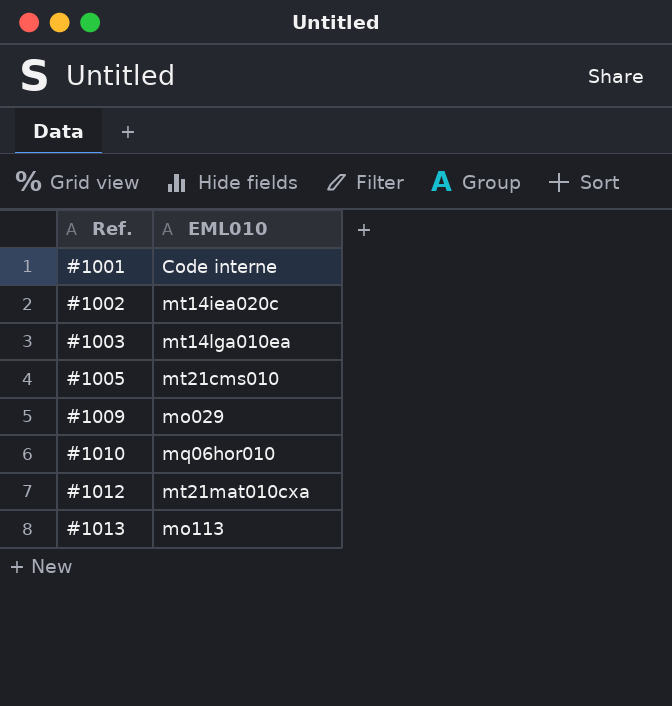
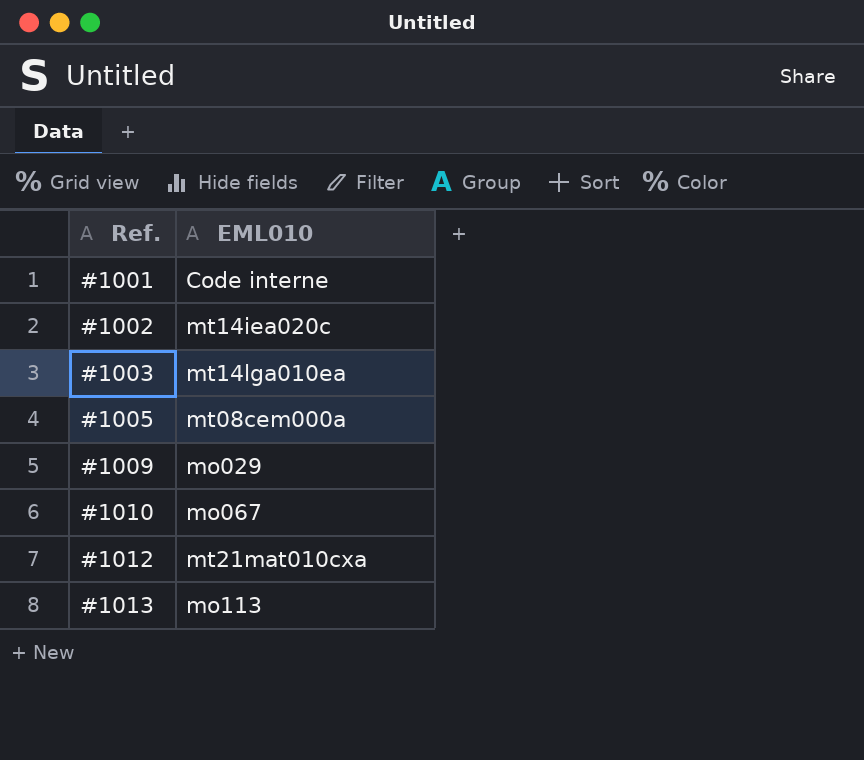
#1005 | EML010: mt21cms010 -> mt08cem000a
#1010 | EML010: mq06hor010 -> mo067

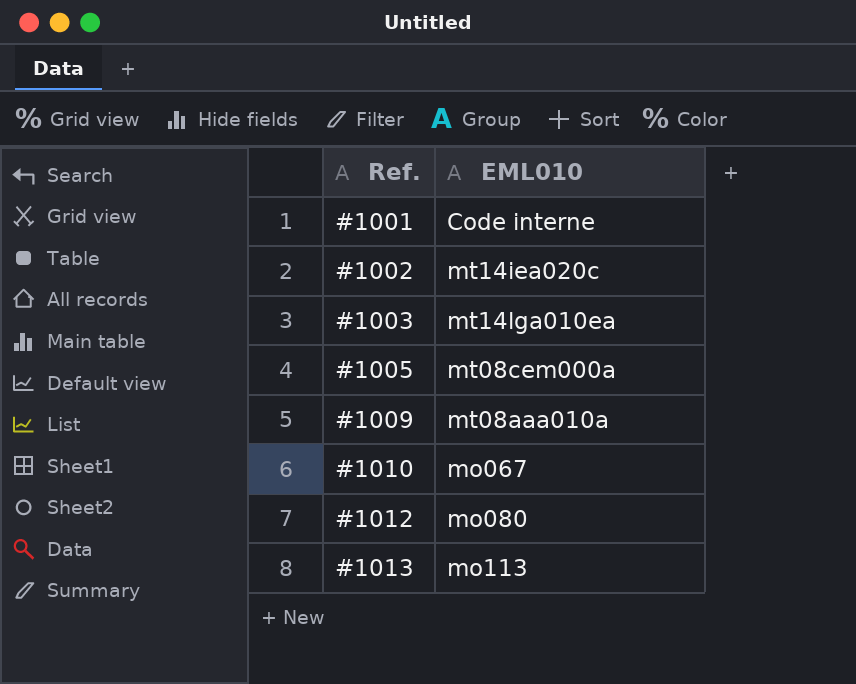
#1009 | EML010: mo029 -> mt08aaa010a
#1012 | EML010: mt21mat010cxa -> mo080

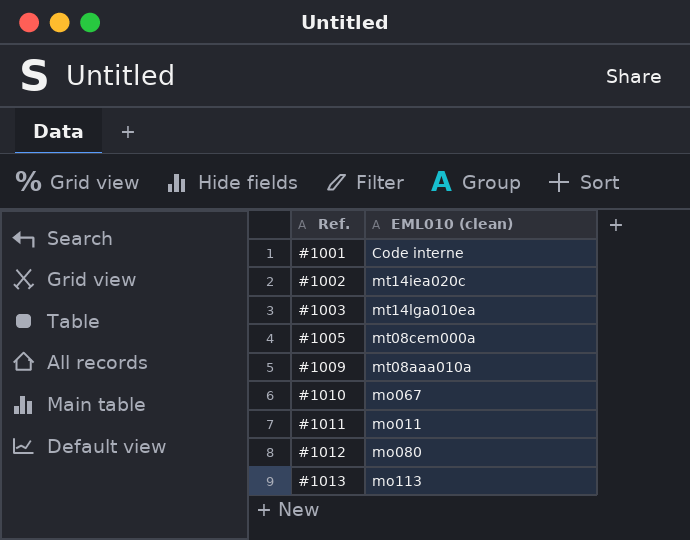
column name: EML010 -> EML010 (clean)
row #1011: none -> mo011

